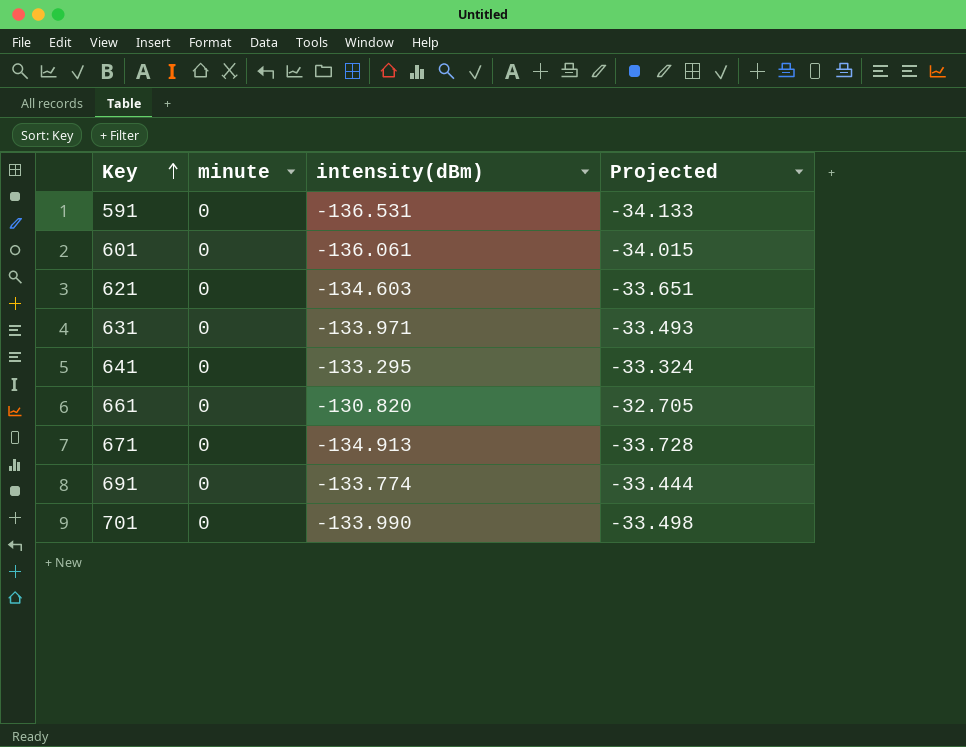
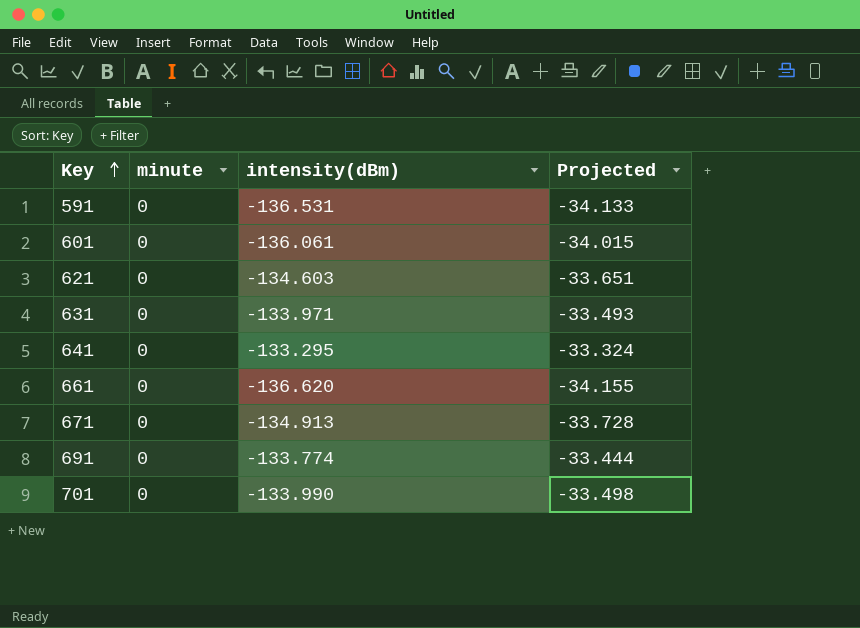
661 | intensity(dBm): -130.820 -> -136.620
661 | Projected: -32.705 -> -34.155

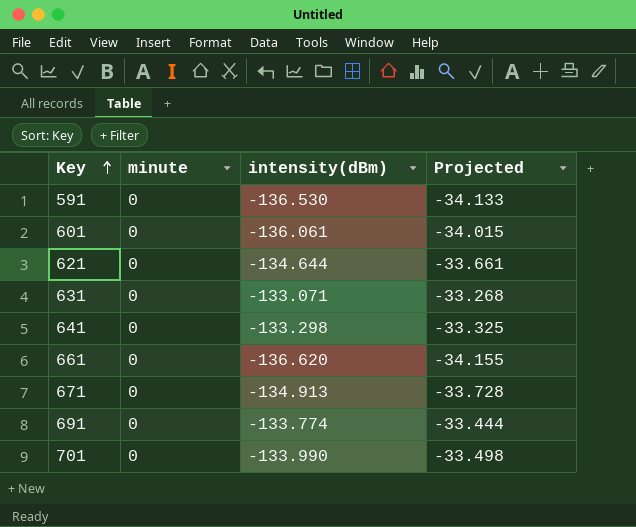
591 | intensity(dBm): -136.531 -> -136.530
621 | intensity(dBm): -134.603 -> -134.644
621 | Projected: -33.651 -> -33.661
631 | intensity(dBm): -133.971 -> -133.071
631 | Projected: -33.493 -> -33.268
641 | intensity(dBm): -133.295 -> -133.298
641 | Projected: -33.324 -> -33.325

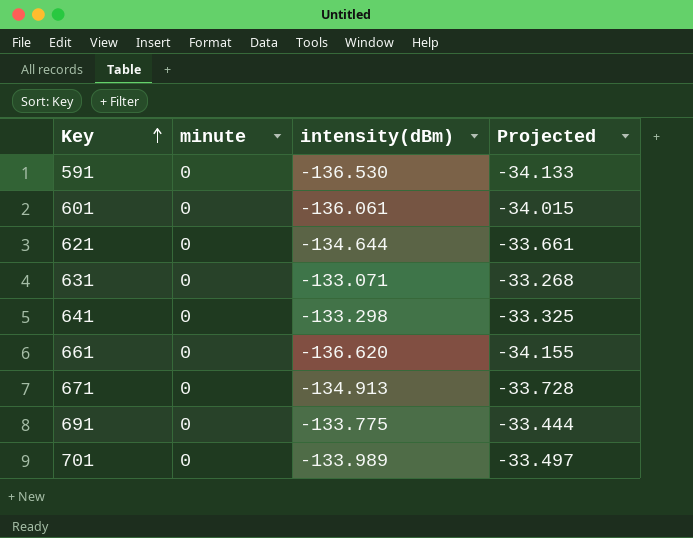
691 | intensity(dBm): -133.774 -> -133.775
701 | intensity(dBm): -133.990 -> -133.989
701 | Projected: -33.498 -> -33.497

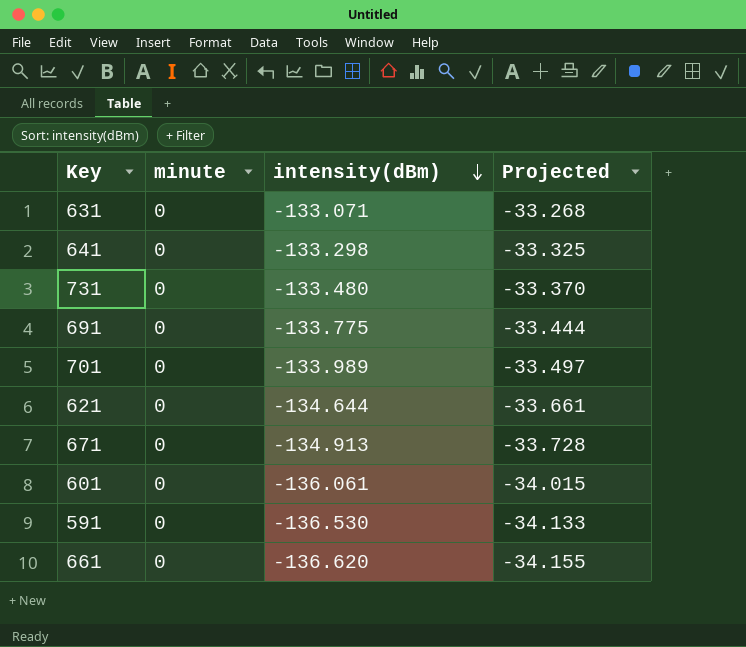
row order: Key ascending -> intensity(dBm) descending
row 731: none -> 0 | -133.480 | -33.370

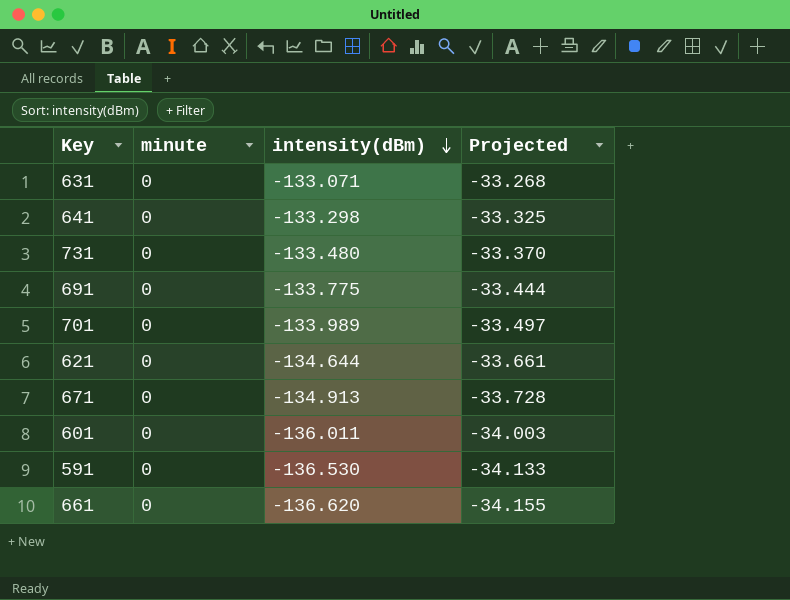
601 | intensity(dBm): -136.061 -> -136.011
601 | Projected: -34.015 -> -34.003

